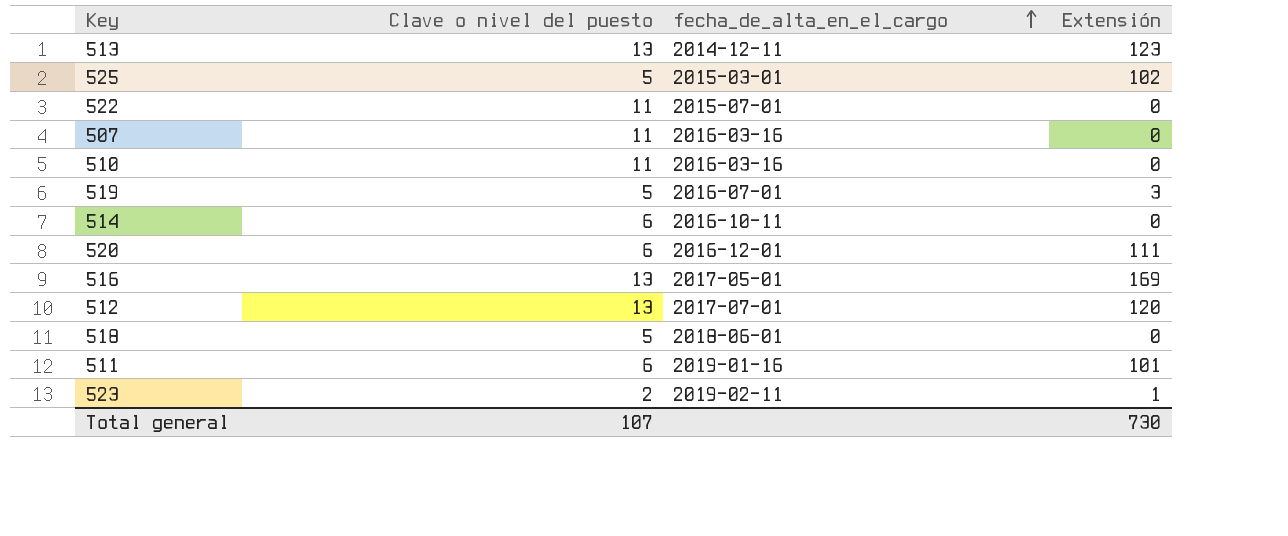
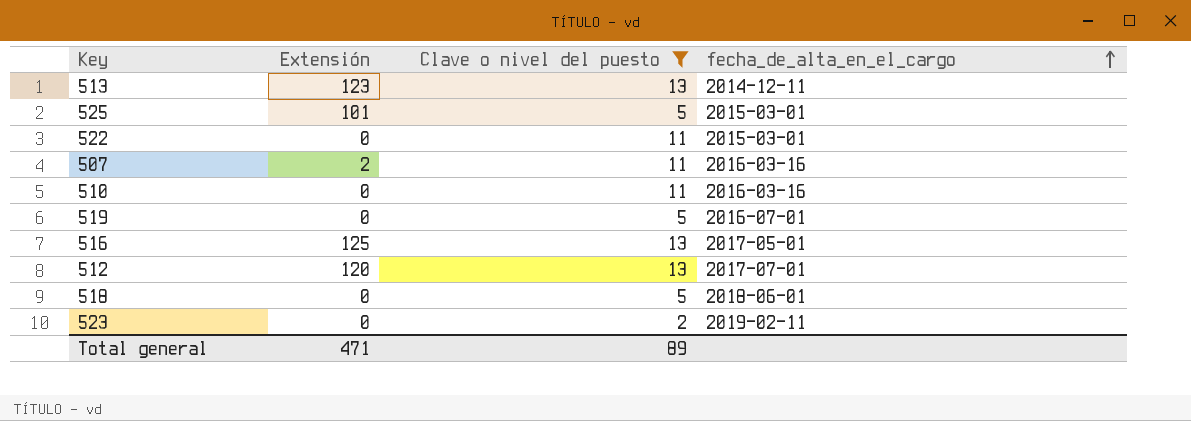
filter: none -> Clave o nivel del puesto != 6
column Extensión | position: 4 -> 2
525 | Extensión: 102 -> 101
522 | fecha_de_alta_en_el_cargo: 2015-07-01 -> 2015-03-01
507 | Extensión: 0 -> 2
519 | Extensión: 3 -> 0
516 | Extensión: 169 -> 125
523 | Extensión: 1 -> 0
Total general | Extensión: 730 -> 471
Total general | Clave o nivel del puesto: 107 -> 89

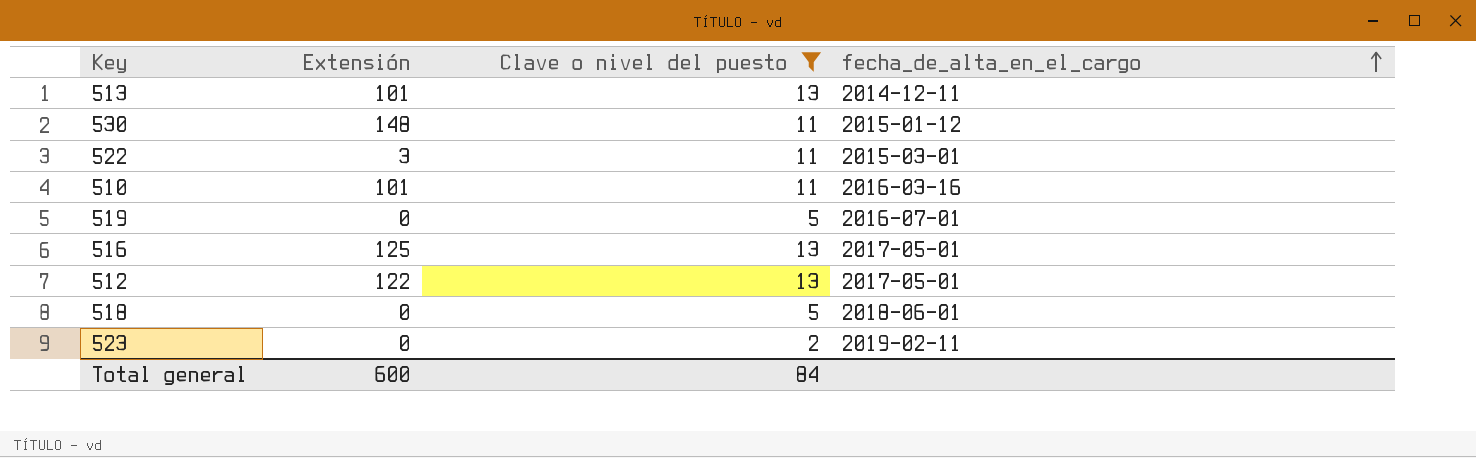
row 525: 101 | 5 | 2015-03-01 -> none
row 507: 2 | 11 | 2016-03-16 -> none
513 | Extensión: 123 -> 101
row 530: none -> 148 | 11 | 2015-01-12
522 | Extensión: 0 -> 3
510 | Extensión: 0 -> 101
512 | Extensión: 120 -> 122
512 | fecha_de_alta_en_el_cargo: 2017-07-01 -> 2017-05-01
Total general | Extensión: 471 -> 600
Total general | Clave o nivel del puesto: 89 -> 84

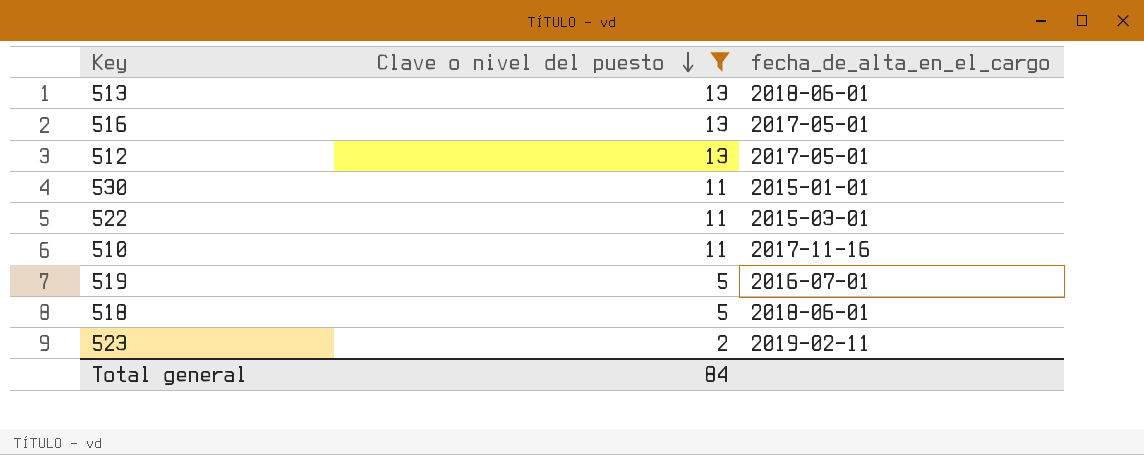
row order: fecha_de_alta_en_el_cargo ascending -> Clave o nivel del puesto descending
column Extensión | position: 2 -> none
513 | fecha_de_alta_en_el_cargo: 2014-12-11 -> 2018-06-01
530 | fecha_de_alta_en_el_cargo: 2015-01-12 -> 2015-01-01
510 | fecha_de_alta_en_el_cargo: 2016-03-16 -> 2017-11-16

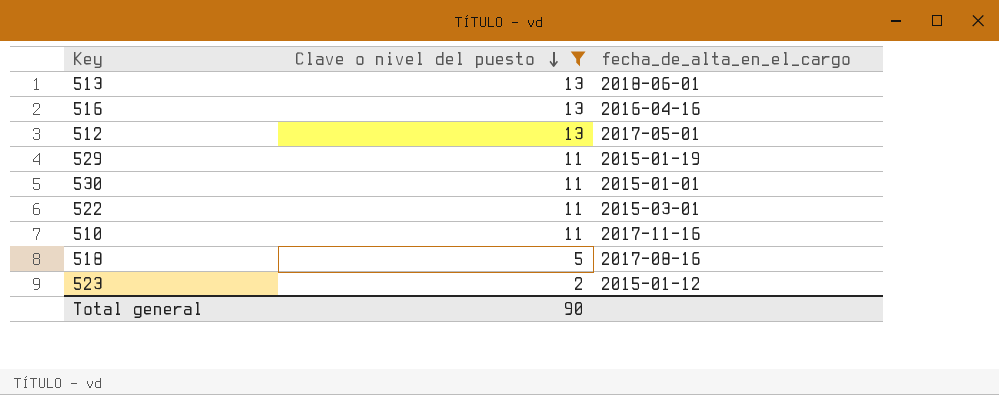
row 519: 5 | 2016-07-01 -> none
516 | fecha_de_alta_en_el_cargo: 2017-05-01 -> 2016-04-16
row 529: none -> 11 | 2015-01-19
518 | fecha_de_alta_en_el_cargo: 2018-06-01 -> 2017-08-16
523 | fecha_de_alta_en_el_cargo: 2019-02-11 -> 2015-01-12
Total general | Clave o nivel del puesto: 84 -> 90

